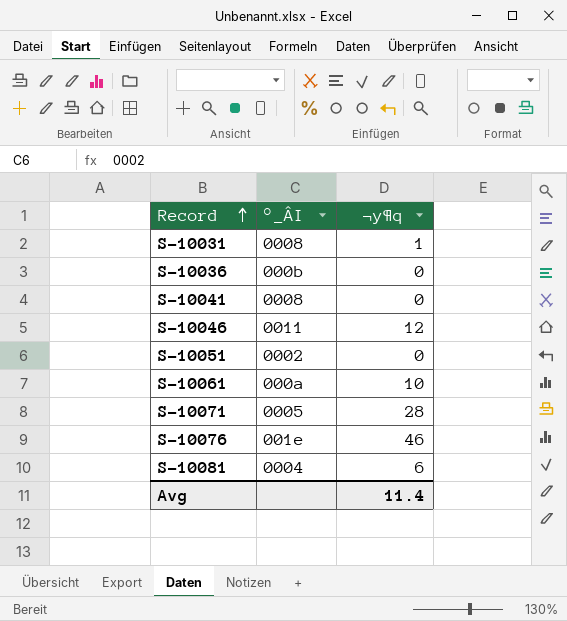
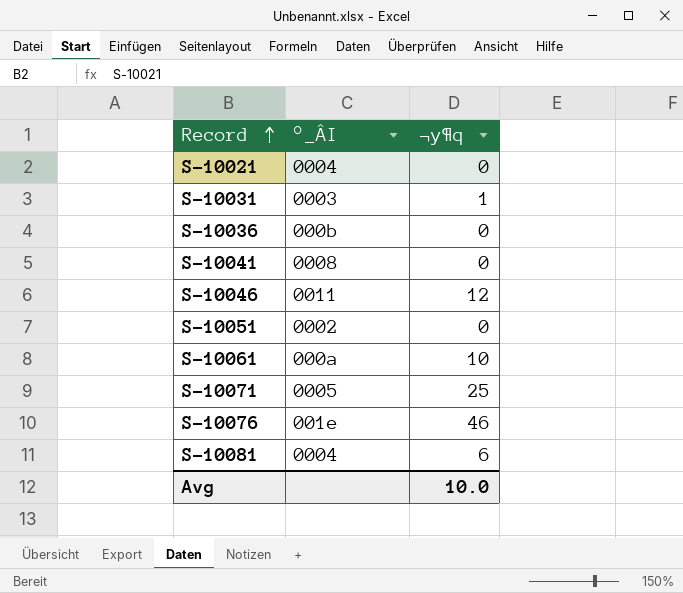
row S-10021: none -> 0004 | 0
S-10031 | °_ÂI: 0008 -> 0003
S-10071 | ¬y¶q: 28 -> 25
Avg | ¬y¶q: 11.4 -> 10.0

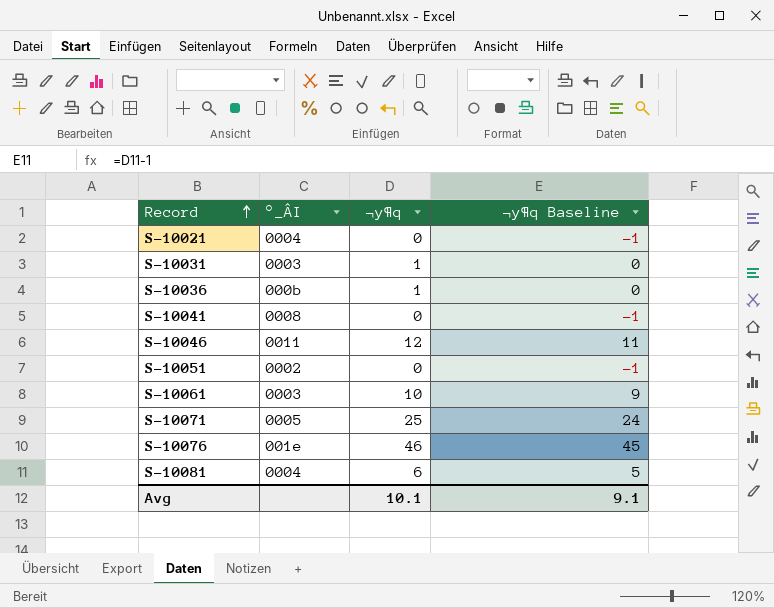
column ¬y¶q Baseline | formula: none -> [¬y¶q] - 1
S-10036 | ¬y¶q: 0 -> 1
S-10061 | °_ÂI: 000a -> 0003
Avg | ¬y¶q: 10.0 -> 10.1

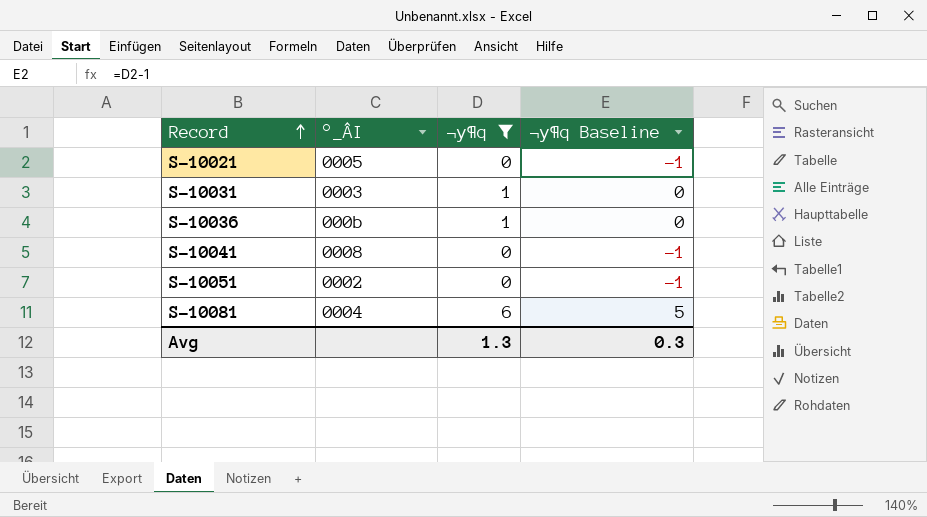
filter: none -> ¬y¶q <= 6
S-10021 | °_ÂI: 0004 -> 0005
Avg | ¬y¶q: 10.1 -> 1.3
Avg | ¬y¶q Baseline: 9.1 -> 0.3

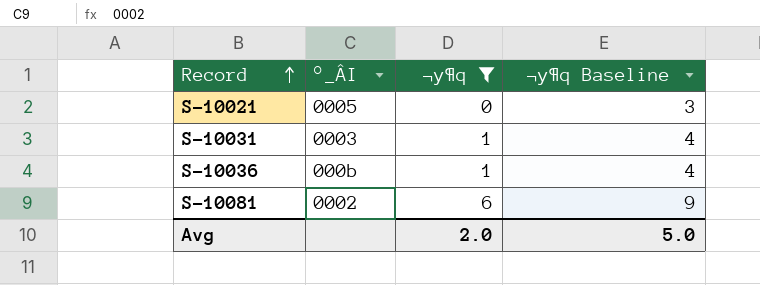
column ¬y¶q Baseline | formula: [¬y¶q] - 1 -> [¬y¶q] + 3
row S-10041: 0008 | 0 | -1 -> none
row S-10051: 0002 | 0 | -1 -> none
S-10081 | °_ÂI: 0004 -> 0002
Avg | ¬y¶q: 1.3 -> 2.0
Avg | ¬y¶q Baseline: 0.3 -> 5.0

